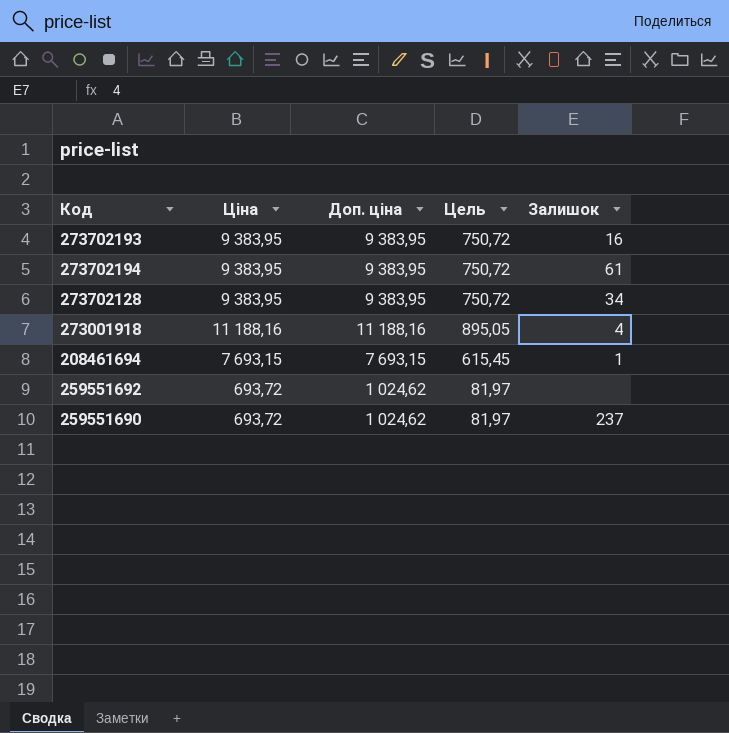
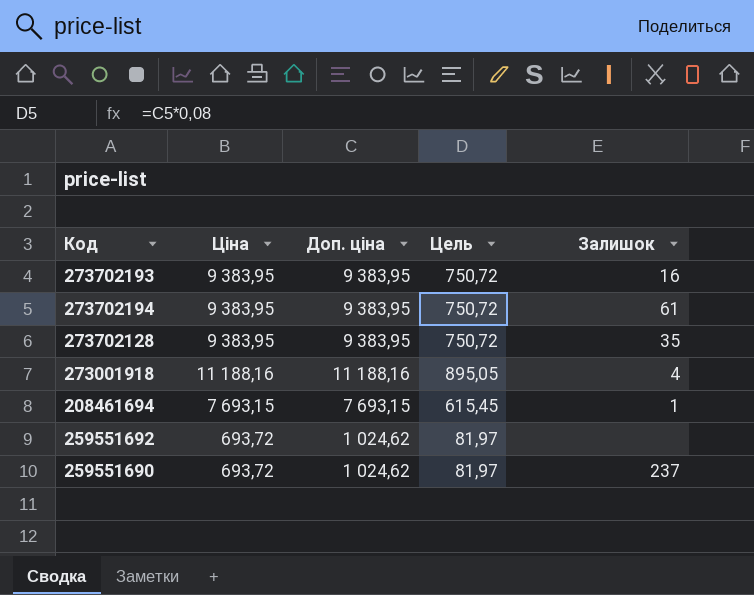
273702128 | Залишок: 34 -> 35

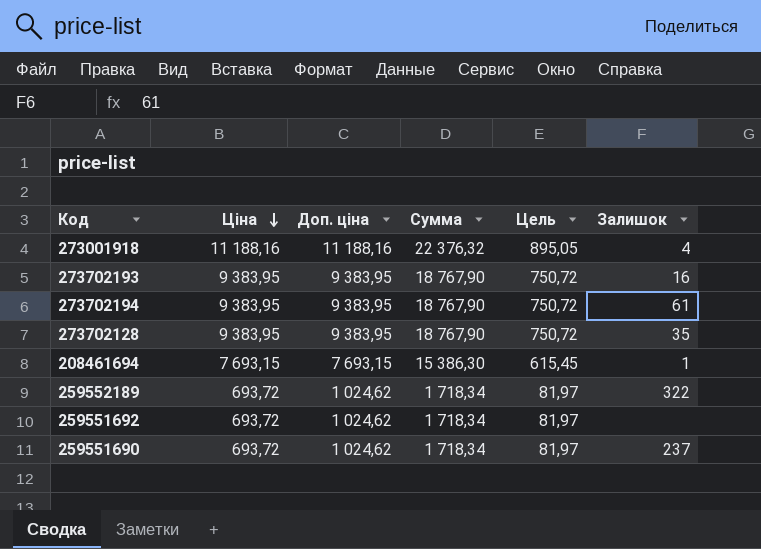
row order: none -> Ціна descending
column Сумма | formula: none -> [Ціна] + [Доп. ціна]
row 259552189: none -> 693,72 | 1 024,62 | 1 718,34 | 81,97 | 322

